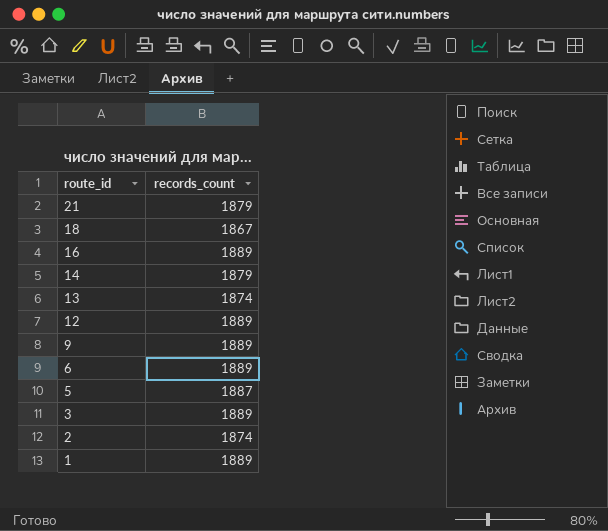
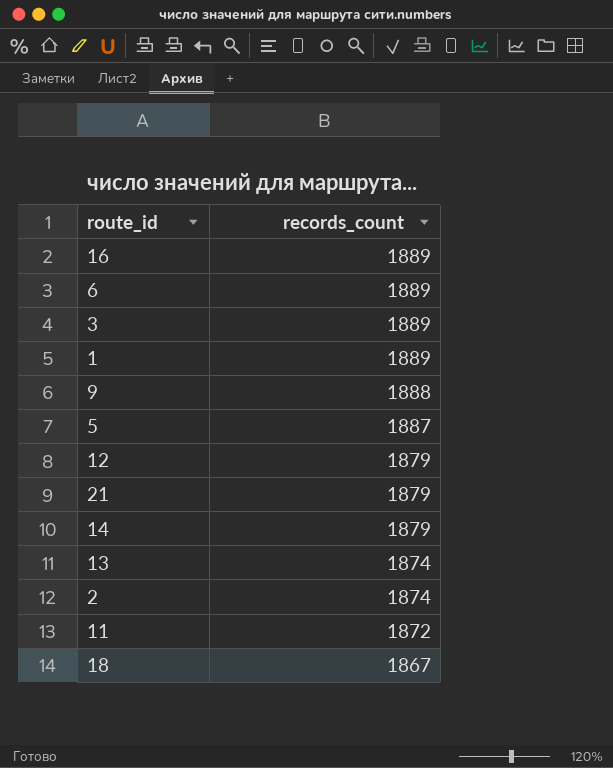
row order: route_id descending -> records_count descending
9 | records_count: 1889 -> 1888
12 | records_count: 1889 -> 1879
row 11: none -> 1872

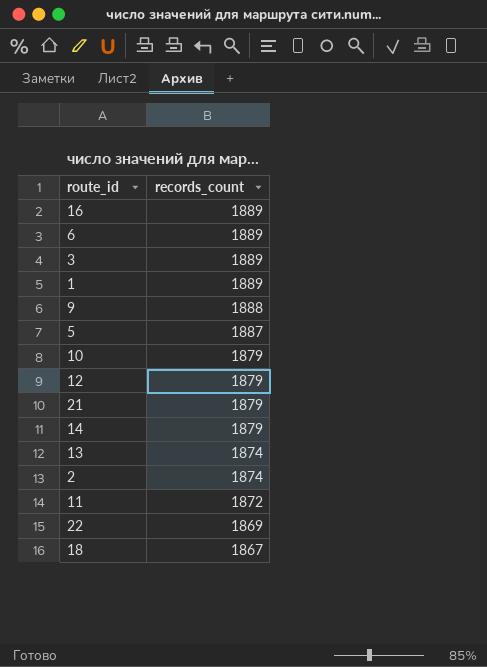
row 10: none -> 1879
row 22: none -> 1869

